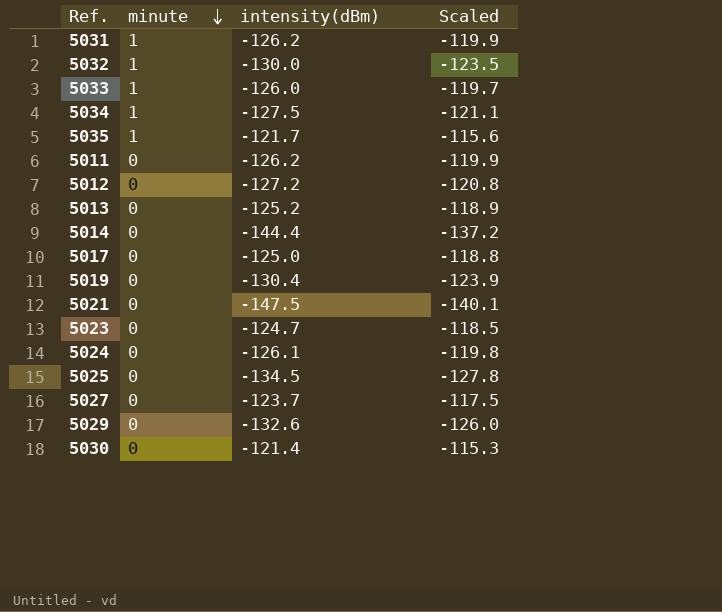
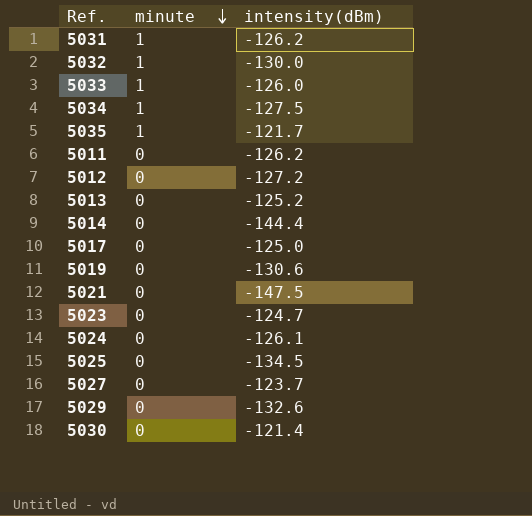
column Scaled | formula: [intensity(dBm)] * 0.95 -> none
5019 | intensity(dBm): -130.4 -> -130.6

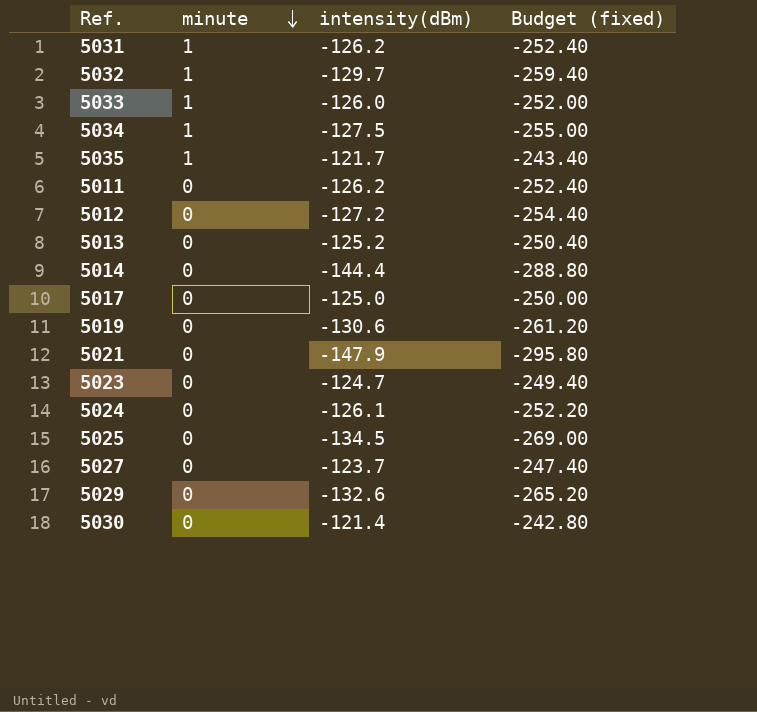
column Budget (fixed) | formula: none -> [intensity(dBm)] * 2
5032 | intensity(dBm): -130.0 -> -129.7
5021 | intensity(dBm): -147.5 -> -147.9

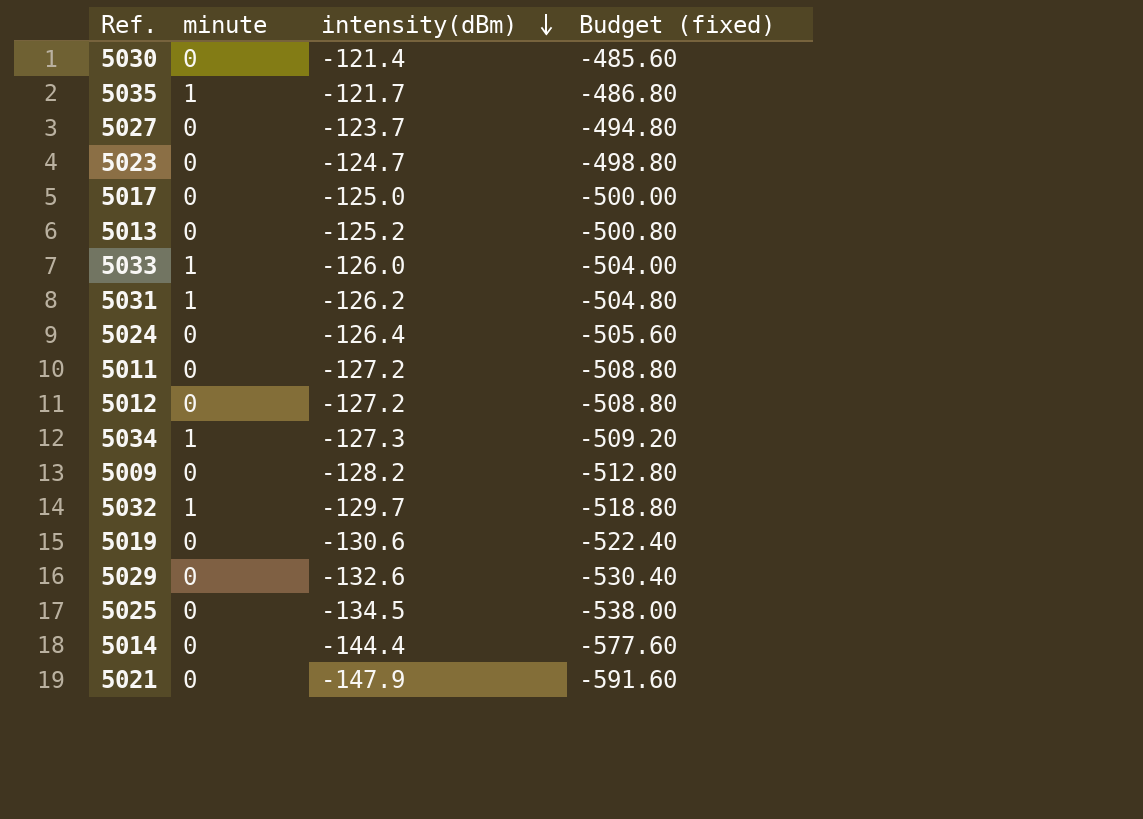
row order: minute descending -> intensity(dBm) descending
column Budget (fixed) | formula: [intensity(dBm)] * 2 -> [intensity(dBm)] * 4
5024 | intensity(dBm): -126.1 -> -126.4
5011 | intensity(dBm): -126.2 -> -127.2
5034 | intensity(dBm): -127.5 -> -127.3
row 5009: none -> 0 | -128.2 | -512.80

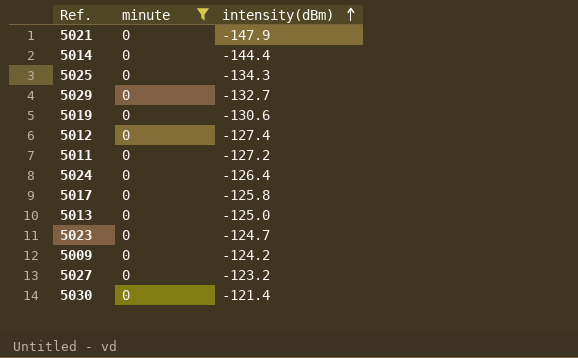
filter: none -> minute = 0
row order: intensity(dBm) descending -> intensity(dBm) ascending
column Budget (fixed) | formula: [intensity(dBm)] * 4 -> none
5025 | intensity(dBm): -134.5 -> -134.3
5029 | intensity(dBm): -132.6 -> -132.7
5012 | intensity(dBm): -127.2 -> -127.4
5017 | intensity(dBm): -125.0 -> -125.8
5013 | intensity(dBm): -125.2 -> -125.0
5009 | intensity(dBm): -128.2 -> -124.2
5027 | intensity(dBm): -123.7 -> -123.2

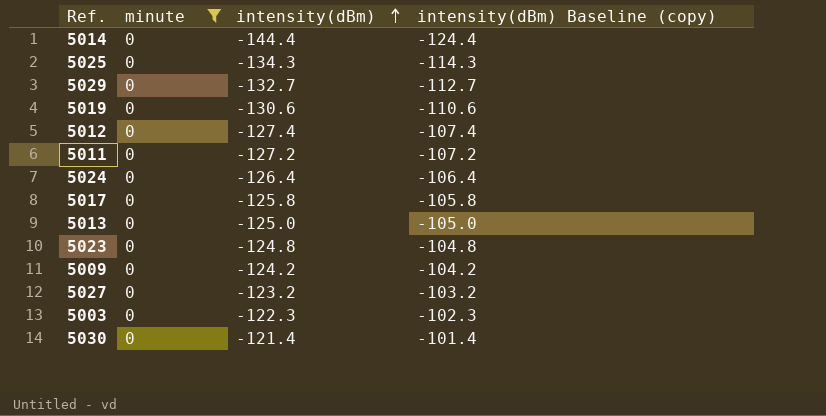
column intensity(dBm) Baseline (copy) | formula: none -> [intensity(dBm)] + 20
row 5021: 0 | -147.9 -> none
5023 | intensity(dBm): -124.7 -> -124.8
row 5003: none -> 0 | -122.3 | -102.3

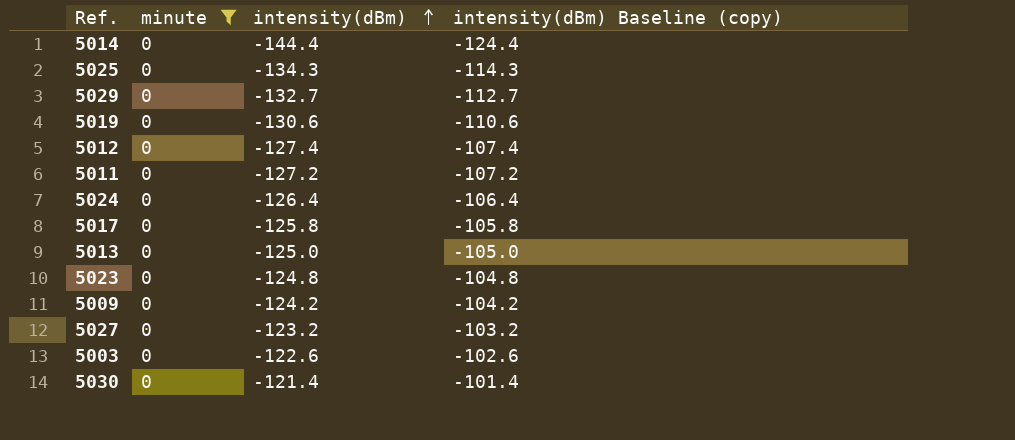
5003 | intensity(dBm): -122.3 -> -122.6
5003 | intensity(dBm) Baseline (copy): -102.3 -> -102.6

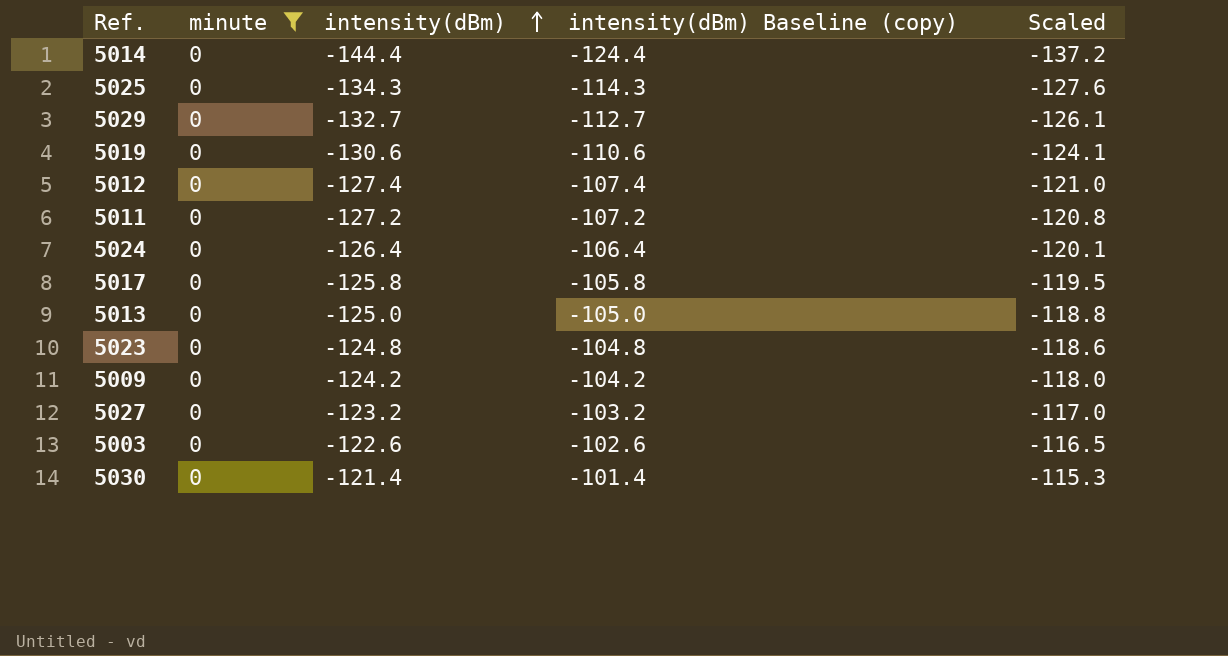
column Scaled | formula: none -> [intensity(dBm)] * 0.95

